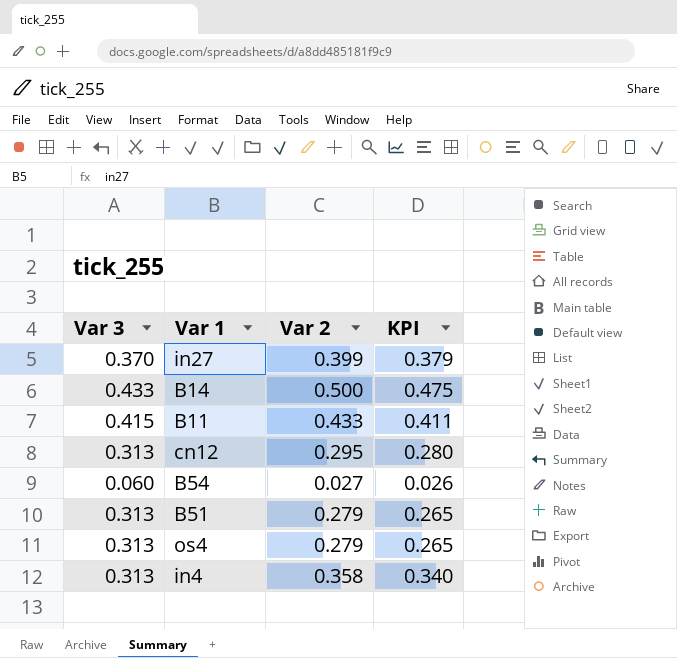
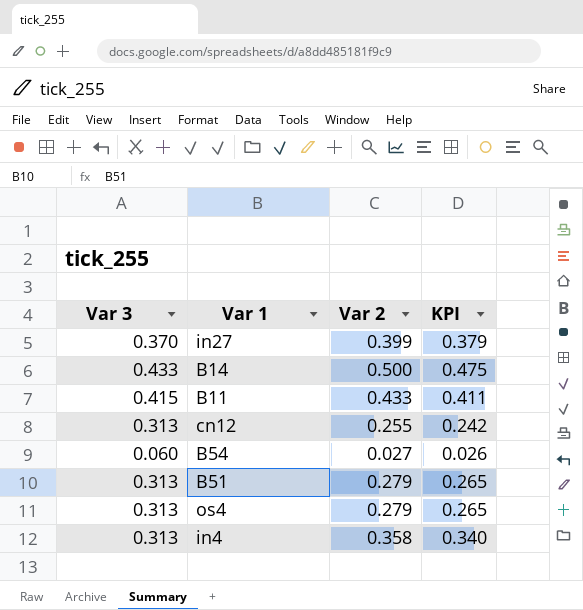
cn12 | Var 2: 0.295 -> 0.255
cn12 | KPI: 0.280 -> 0.242

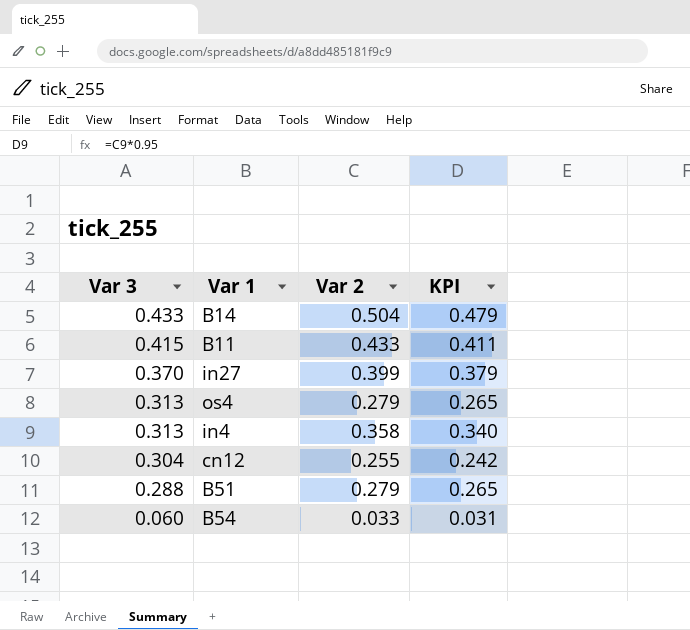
row order: none -> Var 3 descending
B14 | Var 2: 0.500 -> 0.504
B14 | KPI: 0.475 -> 0.479
cn12 | Var 3: 0.313 -> 0.304
B51 | Var 3: 0.313 -> 0.288
B54 | Var 2: 0.027 -> 0.033
B54 | KPI: 0.026 -> 0.031

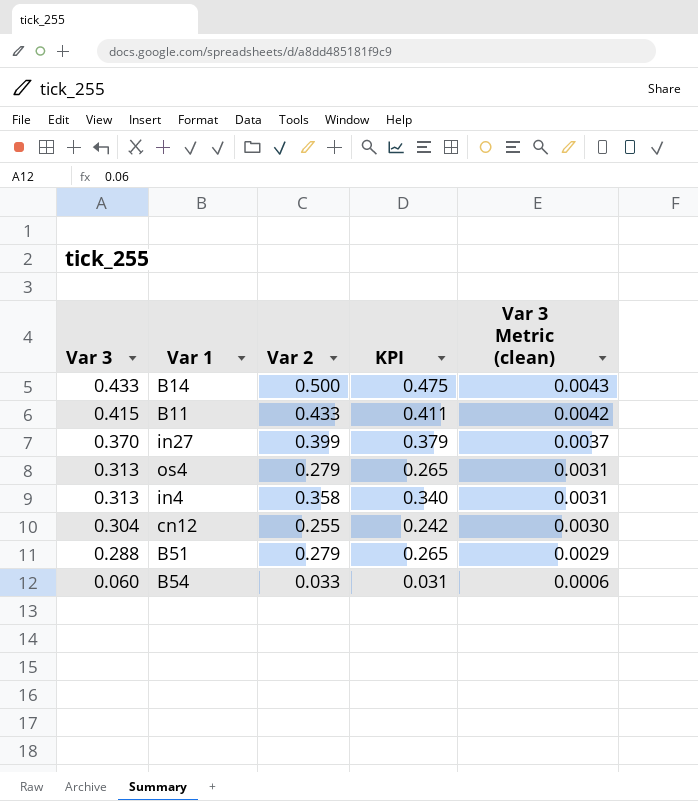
column Var 3 Metric (clean) | formula: none -> [Var 3] * 0.01
B14 | Var 2: 0.504 -> 0.500
B14 | KPI: 0.479 -> 0.475

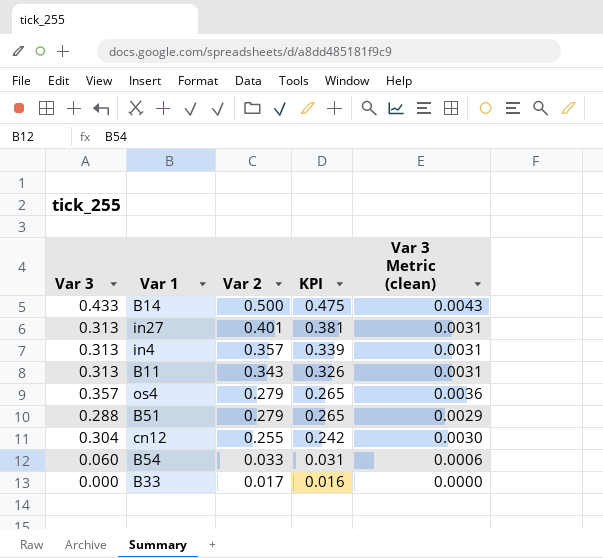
row order: Var 3 descending -> Var 2 descending
in27 | Var 3: 0.370 -> 0.313
in27 | Var 2: 0.399 -> 0.401
in27 | KPI: 0.379 -> 0.381
in27 | Var 3 Metric (clean): 0.0037 -> 0.0031
in4 | Var 2: 0.358 -> 0.357
in4 | KPI: 0.340 -> 0.339
B11 | Var 3: 0.415 -> 0.313
B11 | Var 2: 0.433 -> 0.343
B11 | KPI: 0.411 -> 0.326
B11 | Var 3 Metric (clean): 0.0042 -> 0.0031
os4 | Var 3: 0.313 -> 0.357
os4 | Var 3 Metric (clean): 0.0031 -> 0.0036
row B33: none -> 0.000 | 0.017 | 0.016 | 0.0000

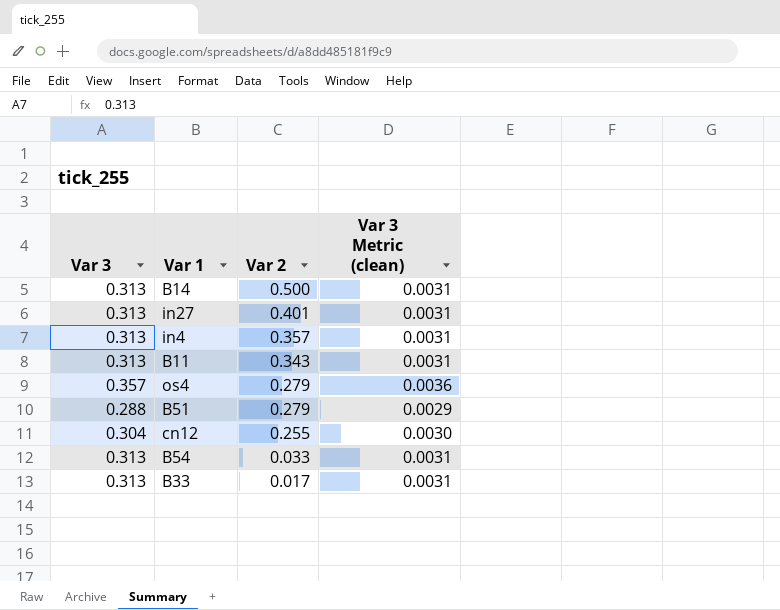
column KPI | formula: [Var 2] * 0.95 -> none
B14 | Var 3: 0.433 -> 0.313
B14 | Var 3 Metric (clean): 0.0043 -> 0.0031
B54 | Var 3: 0.060 -> 0.313
B54 | Var 3 Metric (clean): 0.0006 -> 0.0031
B33 | Var 3: 0.000 -> 0.313
B33 | Var 3 Metric (clean): 0.0000 -> 0.0031

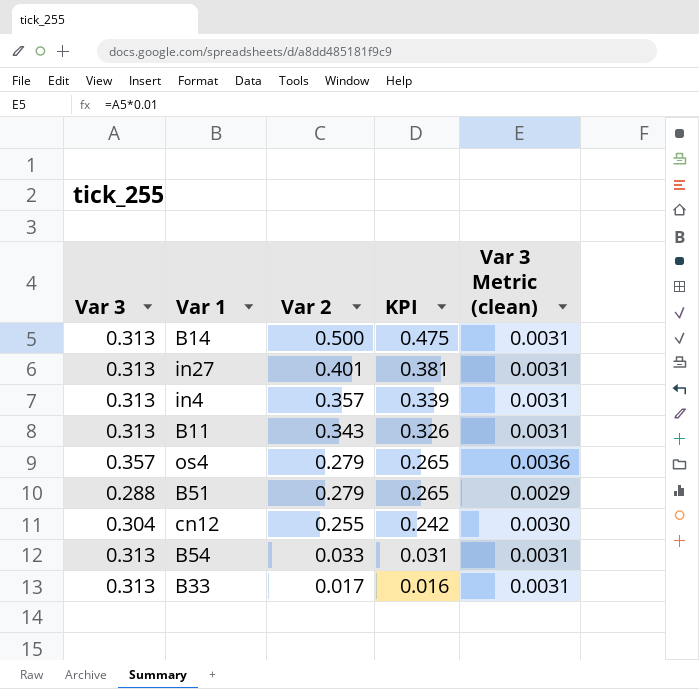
column KPI | formula: none -> [Var 2] * 0.95

